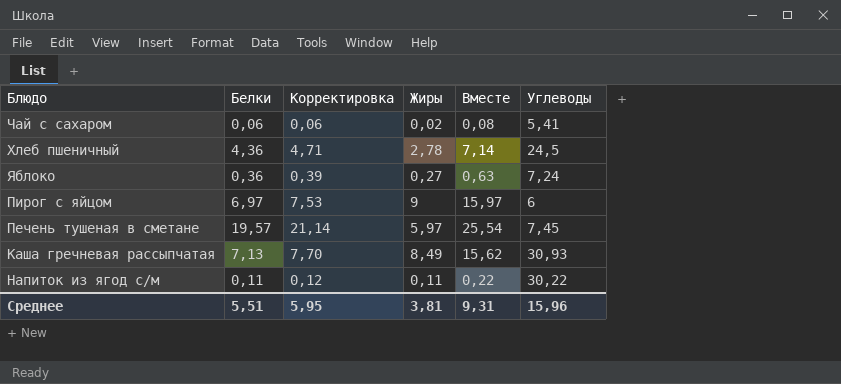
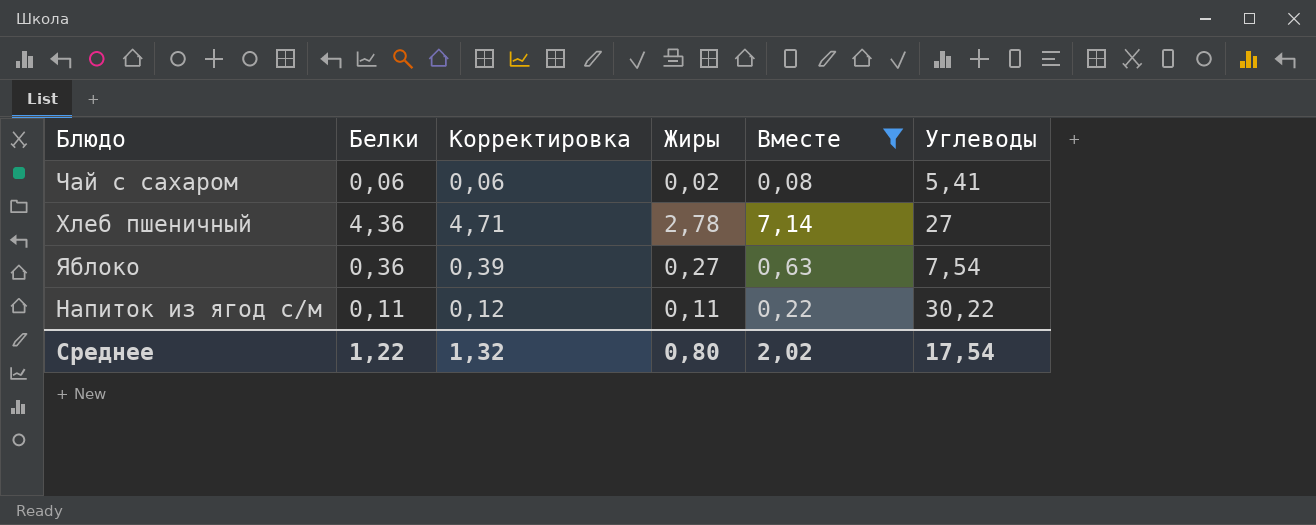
filter: none -> Вместе <= 7,14
Хлеб пшеничный | Углеводы: 24,5 -> 27
Яблоко | Углеводы: 7,24 -> 7,54
Среднее | Белки: 5,51 -> 1,22
Среднее | Корректировка: 5,95 -> 1,32
Среднее | Жиры: 3,81 -> 0,80
Среднее | Вместе: 9,31 -> 2,02
Среднее | Углеводы: 15,96 -> 17,54

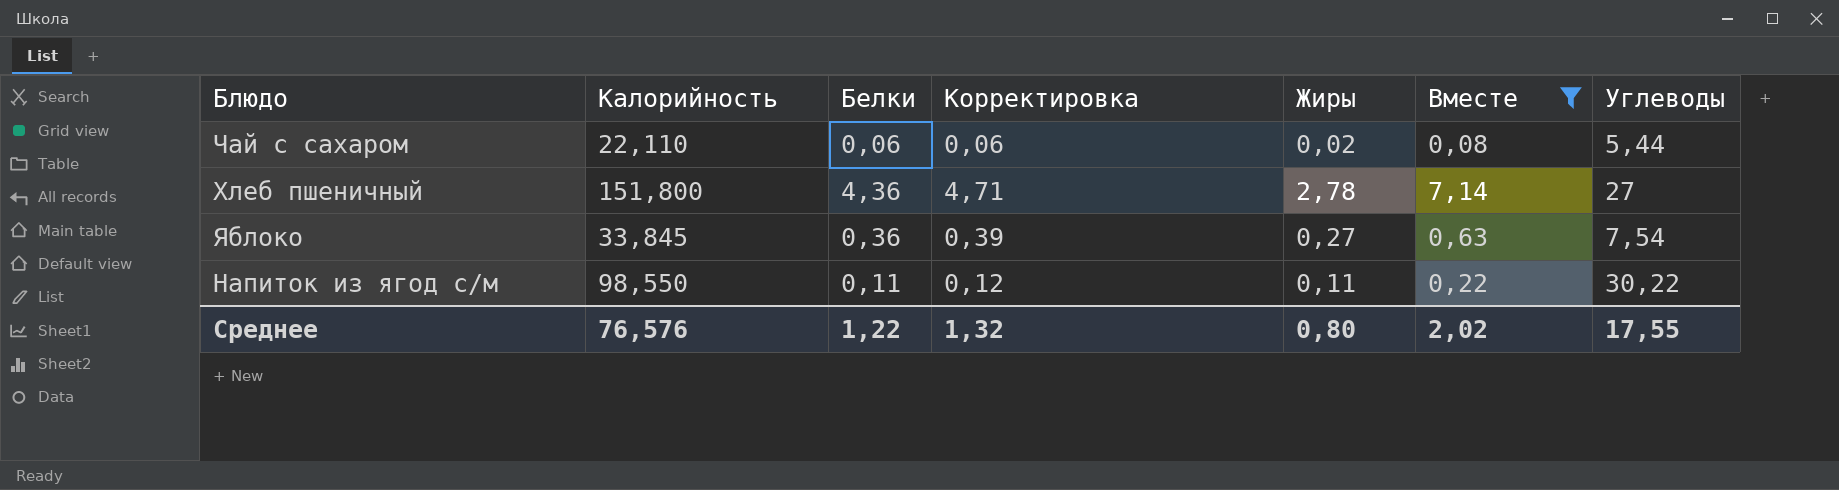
column Калорийность | position: none -> 2
Чай с сахаром | Углеводы: 5,41 -> 5,44
Среднее | Углеводы: 17,54 -> 17,55

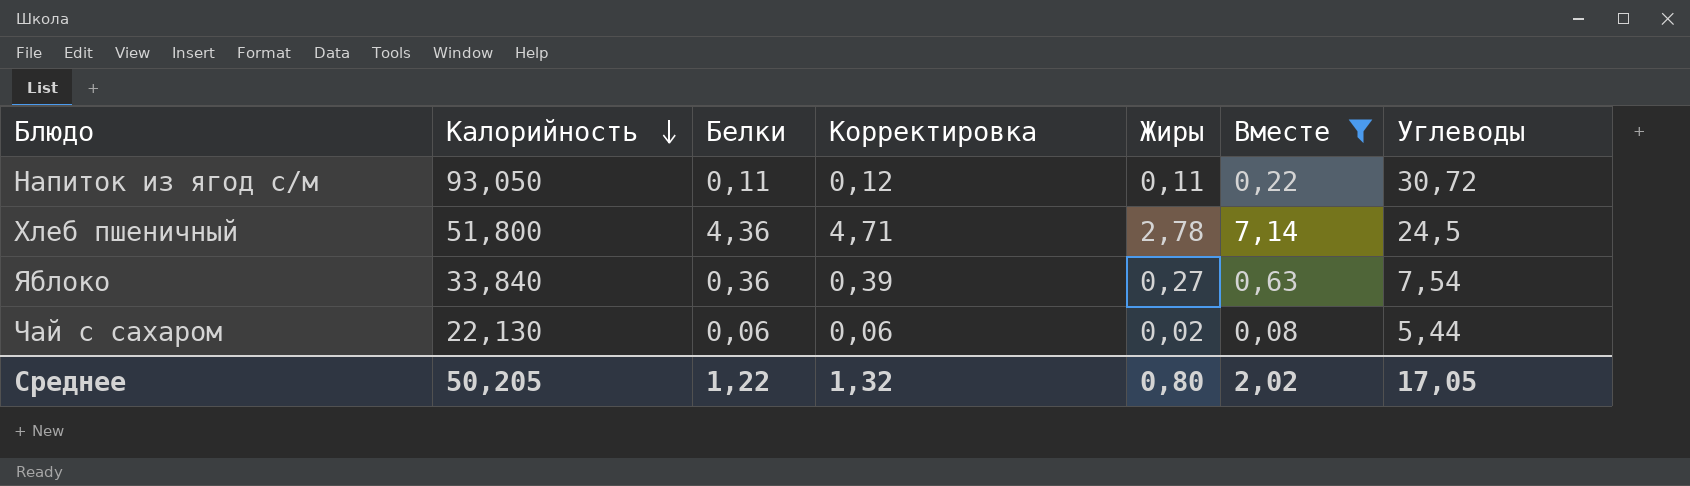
row order: none -> Калорийность descending
Напиток из ягод с/м | Калорийность: 98,550 -> 93,050
Напиток из ягод с/м | Углеводы: 30,22 -> 30,72
Хлеб пшеничный | Калорийность: 151,800 -> 51,800
Хлеб пшеничный | Углеводы: 27 -> 24,5
Яблоко | Калорийность: 33,845 -> 33,840
Чай с сахаром | Калорийность: 22,110 -> 22,130
Среднее | Калорийность: 76,576 -> 50,205
Среднее | Углеводы: 17,55 -> 17,05

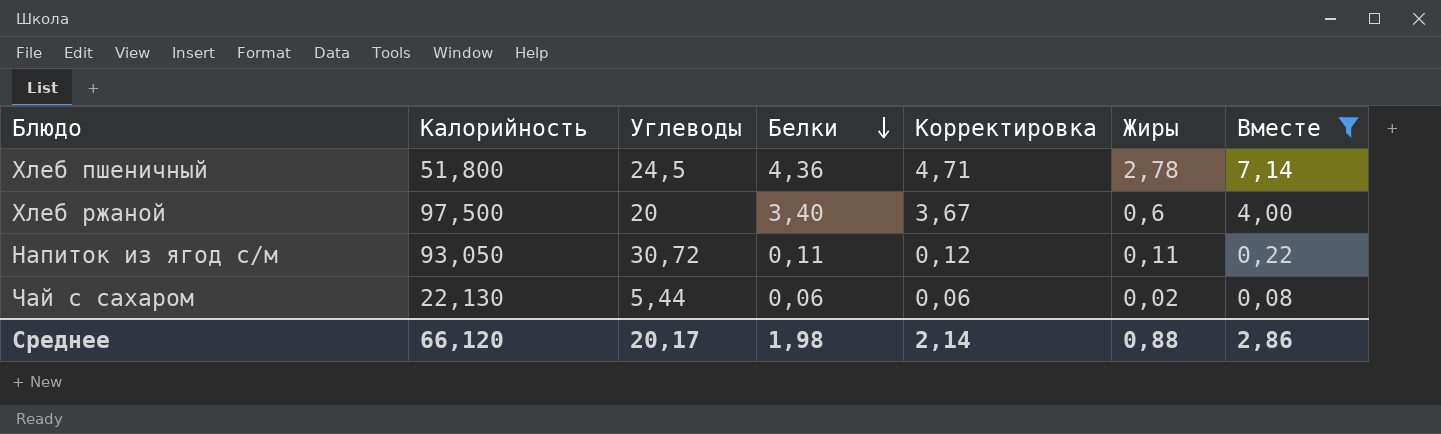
row order: Калорийность descending -> Белки descending
column Углеводы | position: 7 -> 3
row Яблоко: 33,840 | 0,36 | 0,39 | 0,27 | 0,63 | 7,54 -> none
row Хлеб ржаной: none -> 97,500 | 20 | 3,40 | 3,67 | 0,6 | 4,00
Среднее | Калорийность: 50,205 -> 66,120
Среднее | Углеводы: 17,05 -> 20,17
Среднее | Белки: 1,22 -> 1,98
Среднее | Корректировка: 1,32 -> 2,14
Среднее | Жиры: 0,80 -> 0,88
Среднее | Вместе: 2,02 -> 2,86

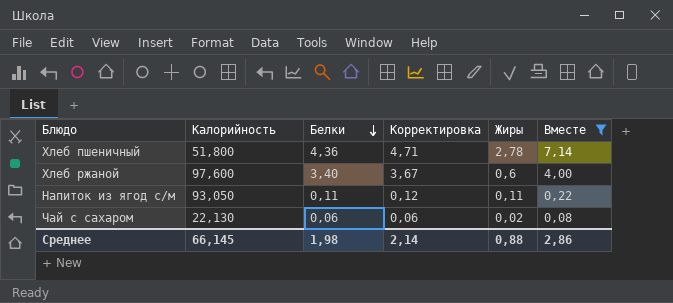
column Углеводы | position: 3 -> none
Хлеб ржаной | Калорийность: 97,500 -> 97,600
Среднее | Калорийность: 66,120 -> 66,145

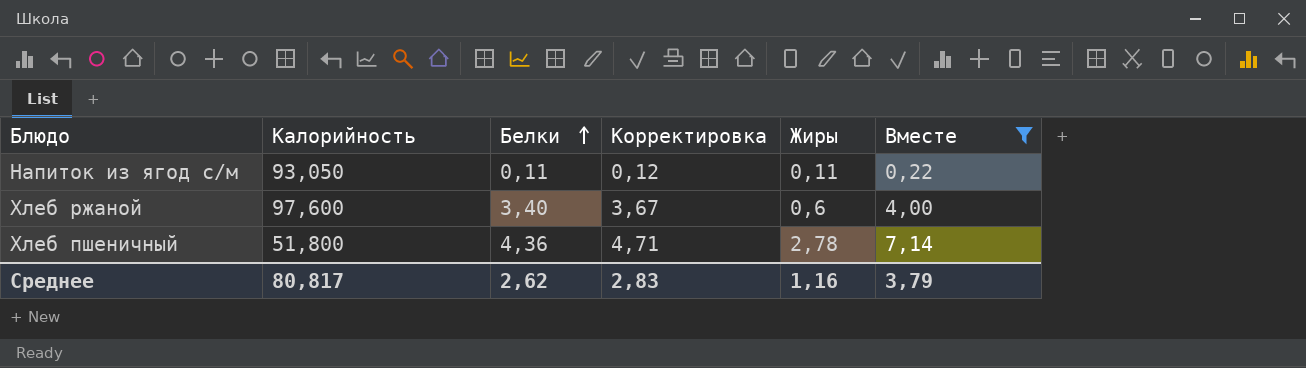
row order: Белки descending -> Белки ascending
row Чай с сахаром: 22,130 | 0,06 | 0,06 | 0,02 | 0,08 -> none
Среднее | Калорийность: 66,145 -> 80,817
Среднее | Белки: 1,98 -> 2,62
Среднее | Корректировка: 2,14 -> 2,83
Среднее | Жиры: 0,88 -> 1,16
Среднее | Вместе: 2,86 -> 3,79

